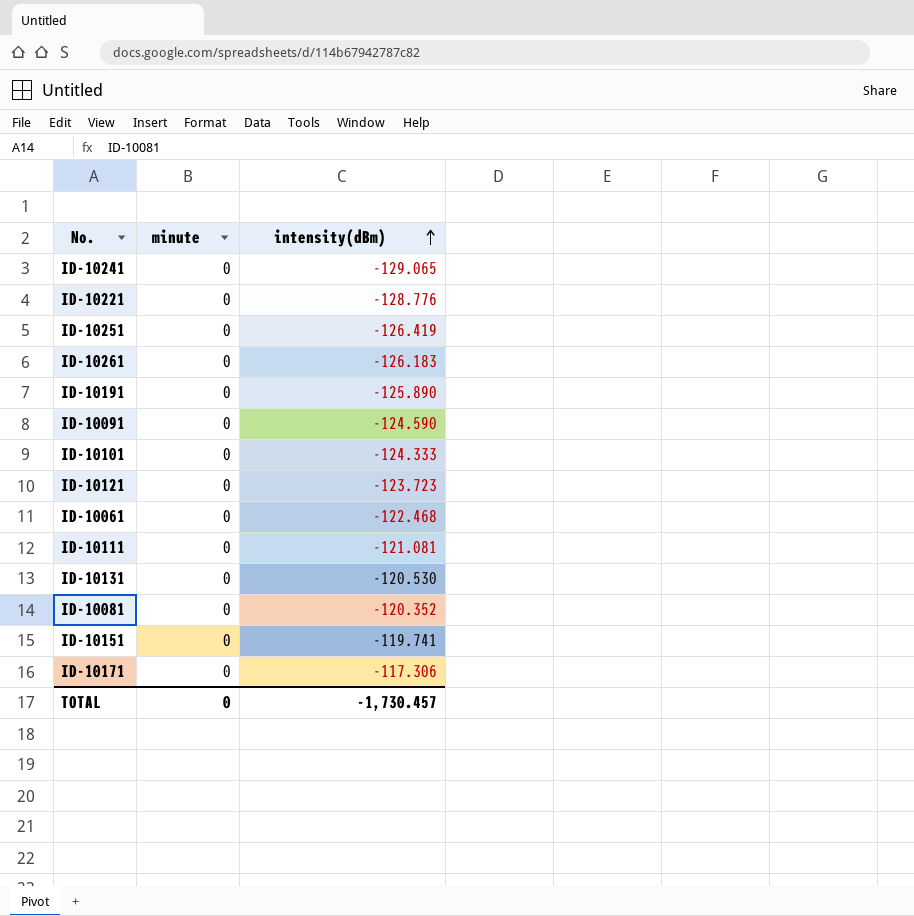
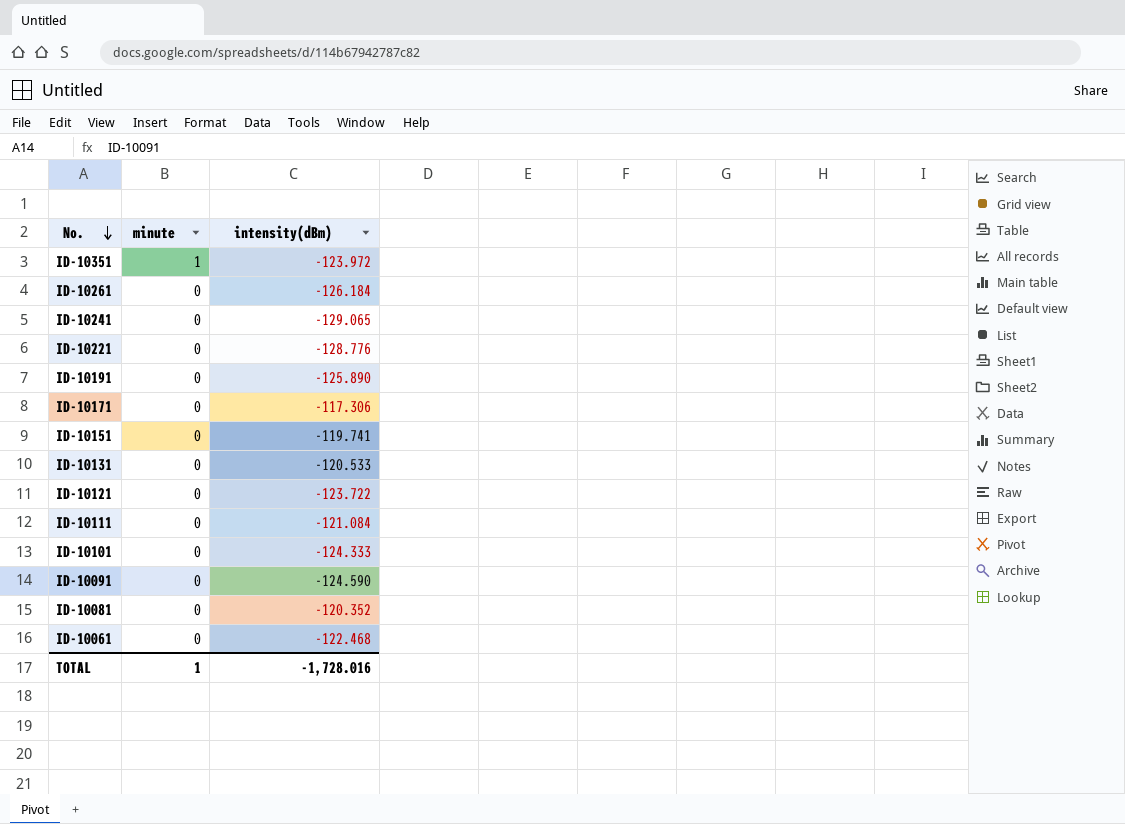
row order: intensity(dBm) ascending -> No. descending
row ID-10251: 0 | -126.419 -> none
row ID-10351: none -> 1 | -123.972
ID-10261 | intensity(dBm): -126.183 -> -126.184
ID-10131 | intensity(dBm): -120.530 -> -120.533
ID-10121 | intensity(dBm): -123.723 -> -123.722
ID-10111 | intensity(dBm): -121.081 -> -121.084
TOTAL | minute: 0 -> 1
TOTAL | intensity(dBm): -1,730.457 -> -1,728.016

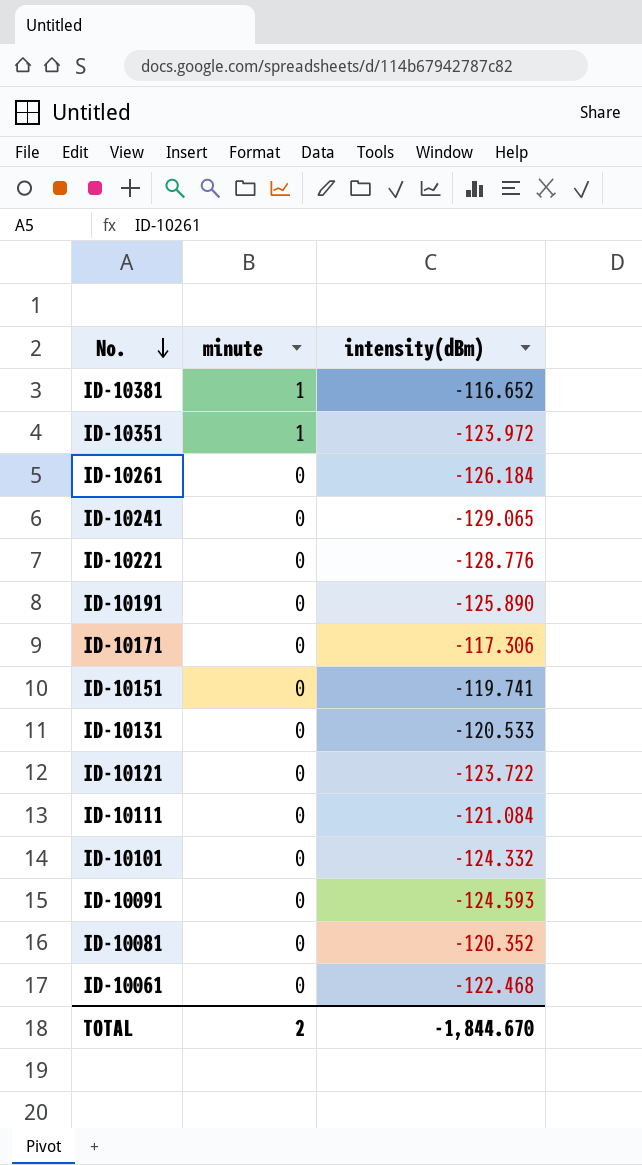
row ID-10381: none -> 1 | -116.652
ID-10101 | intensity(dBm): -124.333 -> -124.332
ID-10091 | intensity(dBm): -124.590 -> -124.593
TOTAL | minute: 1 -> 2
TOTAL | intensity(dBm): -1,728.016 -> -1,844.670

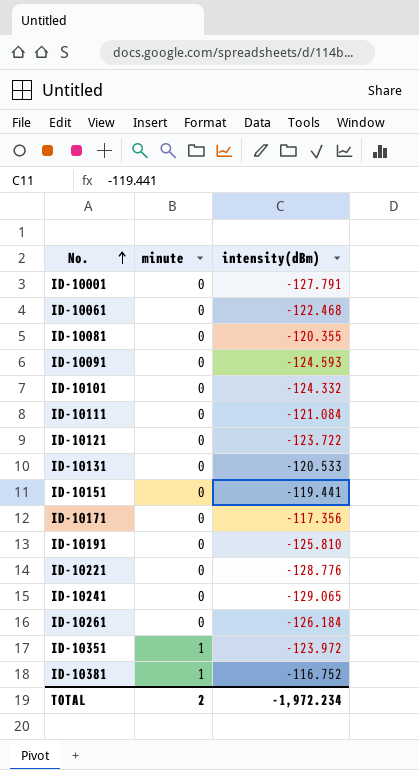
row order: No. descending -> No. ascending
row ID-10001: none -> 0 | -127.791
ID-10081 | intensity(dBm): -120.352 -> -120.355
ID-10151 | intensity(dBm): -119.741 -> -119.441
ID-10171 | intensity(dBm): -117.306 -> -117.356
ID-10191 | intensity(dBm): -125.890 -> -125.810
ID-10381 | intensity(dBm): -116.652 -> -116.752
TOTAL | intensity(dBm): -1,844.670 -> -1,972.234

